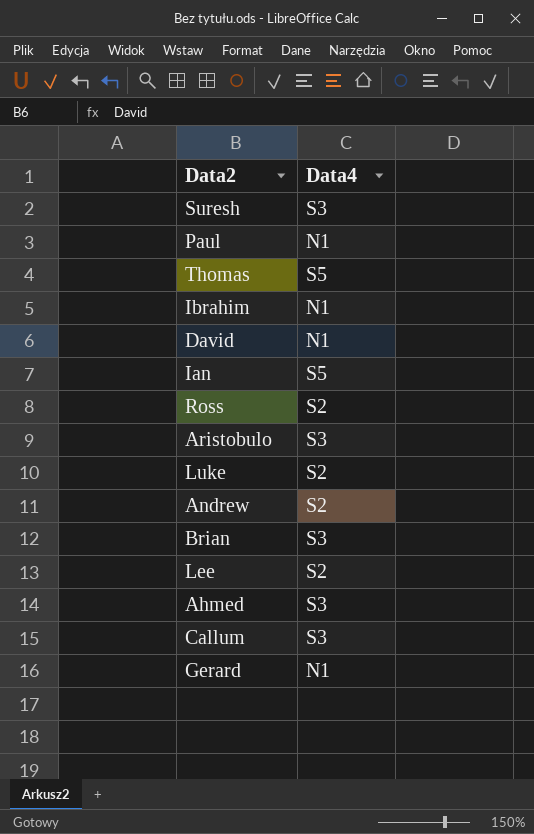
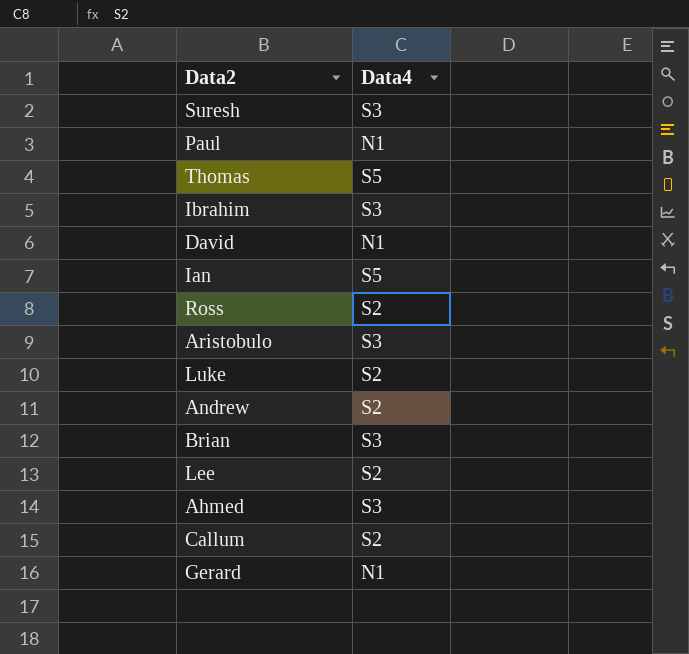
Ibrahim | Data4: N1 -> S3
Callum | Data4: S3 -> S2

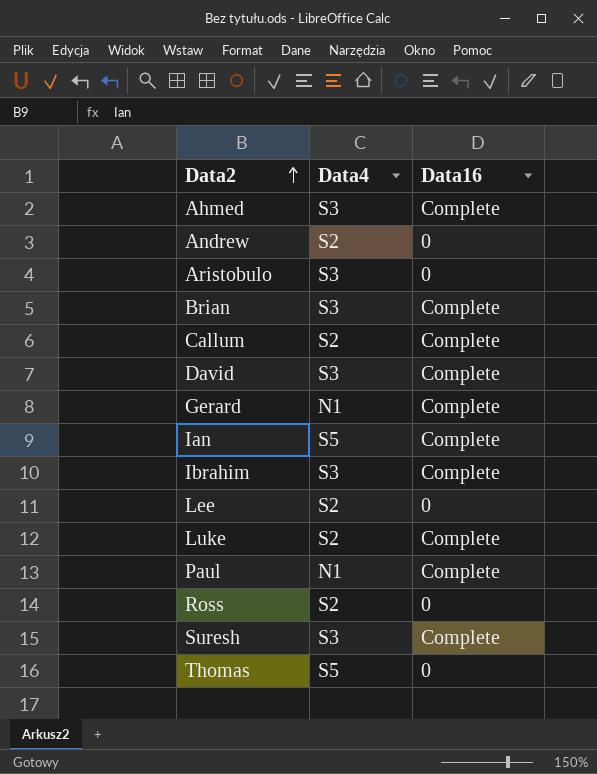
row order: none -> Data2 ascending
column Data16 | position: none -> 3
David | Data4: N1 -> S3

